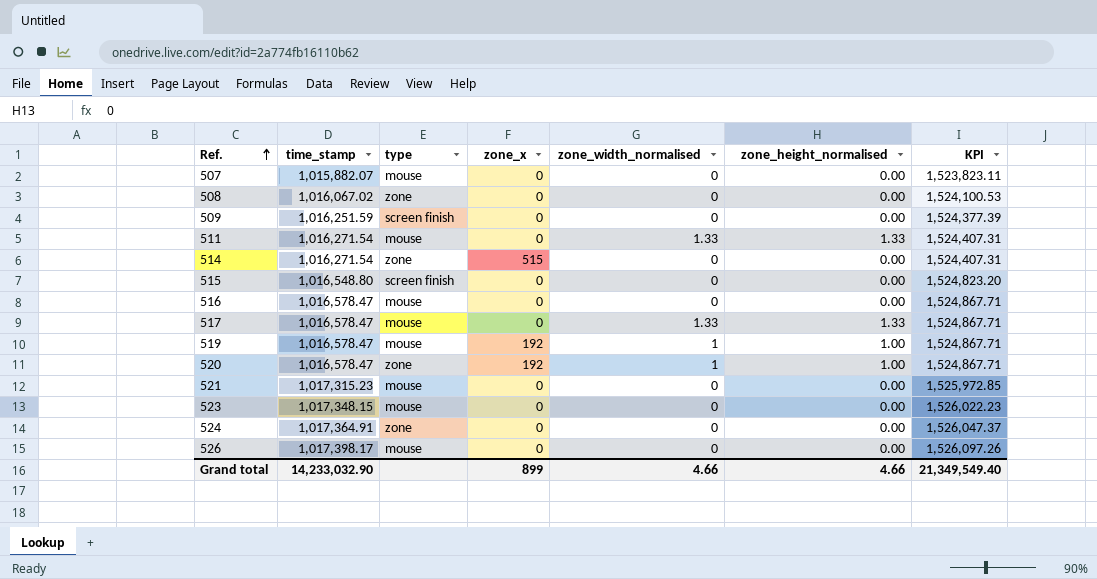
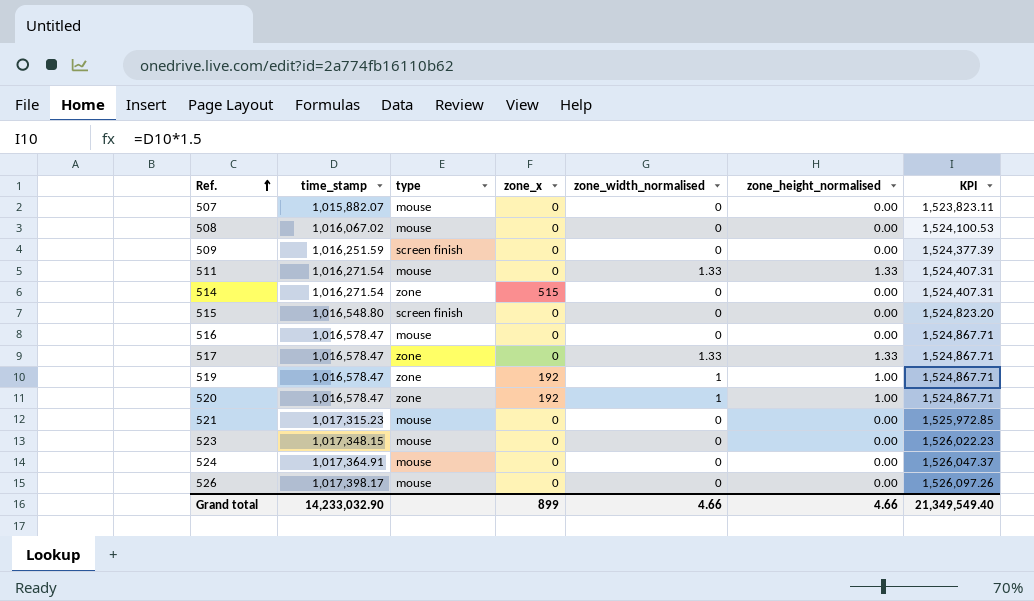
508 | type: zone -> mouse
517 | type: mouse -> zone
519 | type: mouse -> zone
524 | type: zone -> mouse

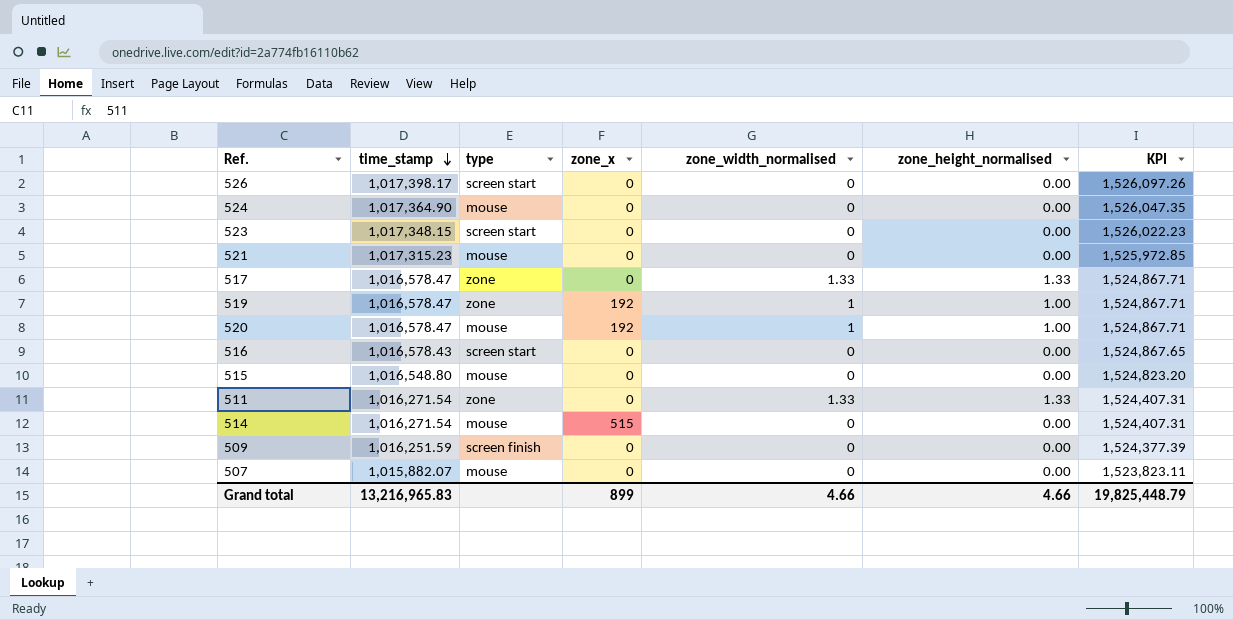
row order: Ref. ascending -> time_stamp descending
row 508: 1,016,067.02 | mouse | 0 | 0 | 0.00 | 1,524,100.53 -> none
526 | type: mouse -> screen start
524 | time_stamp: 1,017,364.91 -> 1,017,364.90
524 | KPI: 1,526,047.37 -> 1,526,047.35
523 | type: mouse -> screen start
520 | type: zone -> mouse
516 | time_stamp: 1,016,578.47 -> 1,016,578.43
516 | type: mouse -> screen start
516 | KPI: 1,524,867.71 -> 1,524,867.65
515 | type: screen finish -> mouse
511 | type: mouse -> zone
514 | type: zone -> mouse
Grand total | time_stamp: 14,233,032.90 -> 13,216,965.83
Grand total | KPI: 21,349,549.40 -> 19,825,448.79

